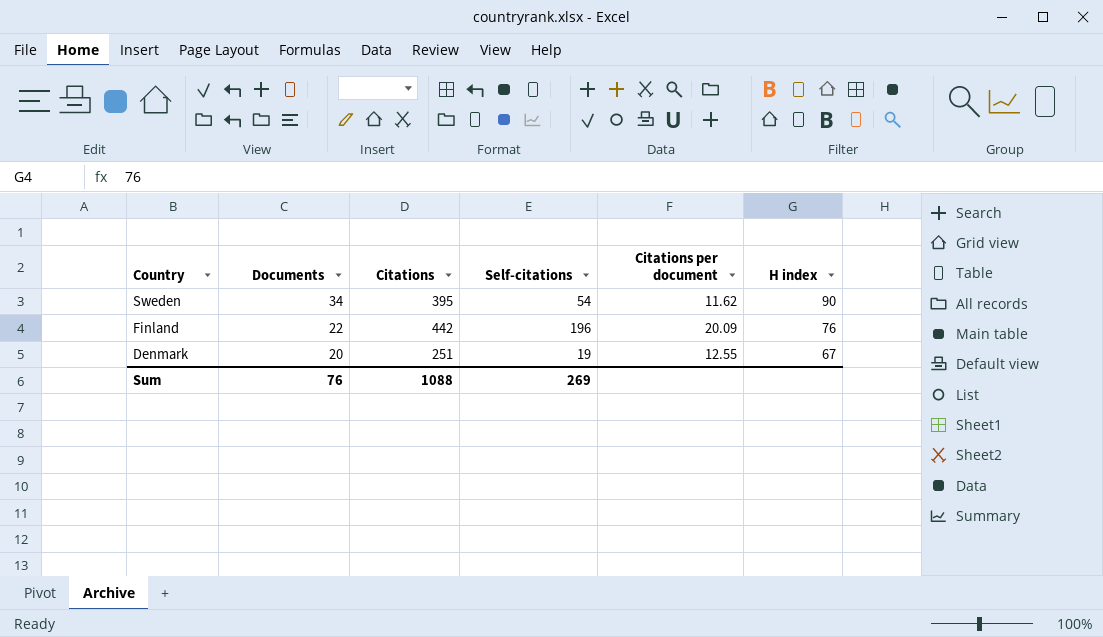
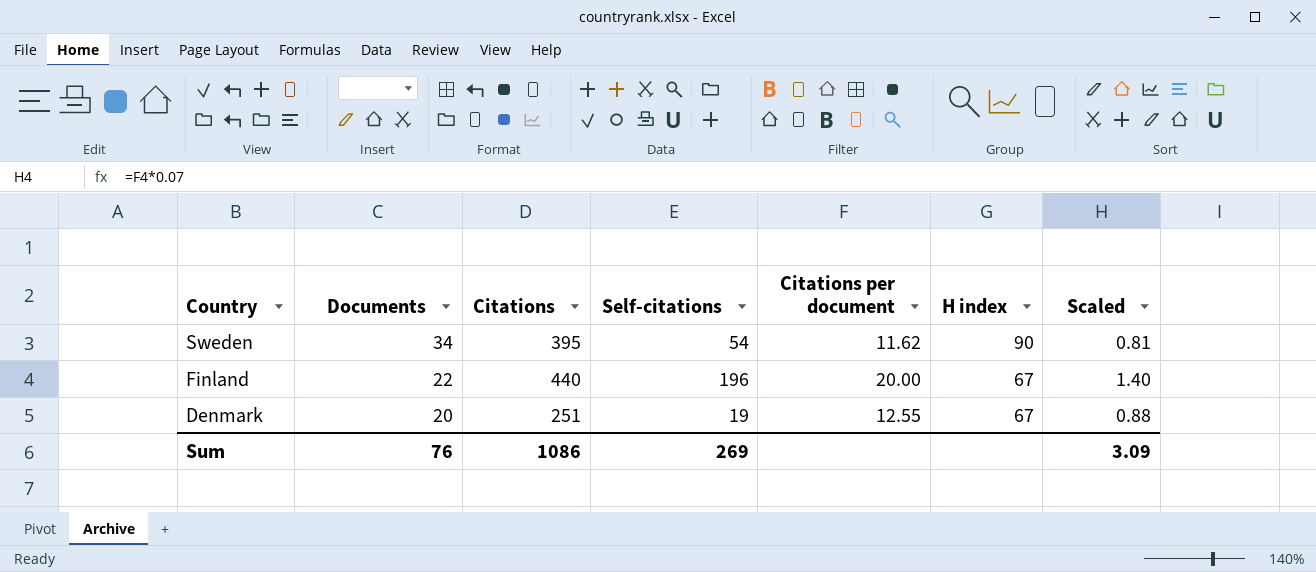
column Scaled | formula: none -> [Citations per document] * 0.07
Finland | Citations: 442 -> 440
Finland | Citations per document: 20.09 -> 20.00
Finland | H index: 76 -> 67
Sum | Citations: 1088 -> 1086

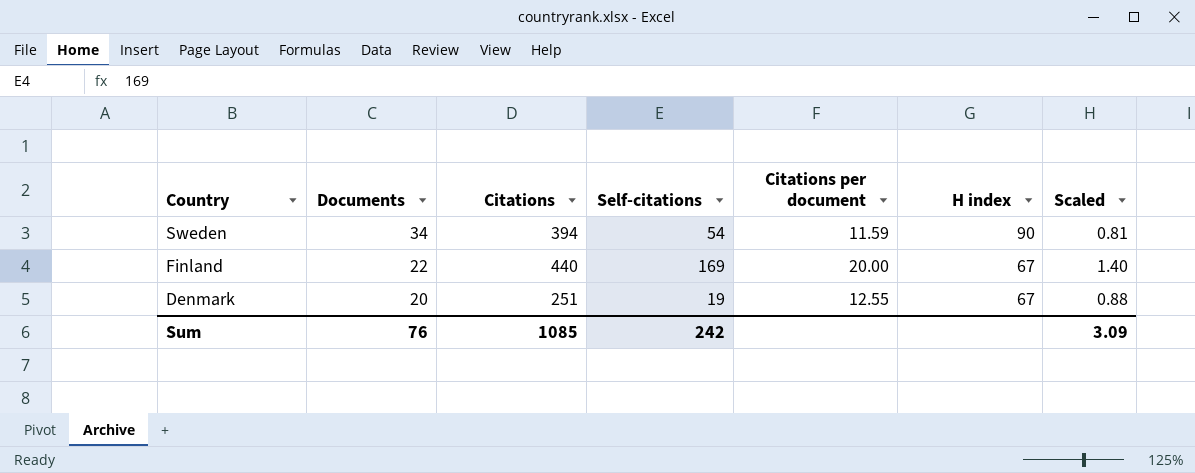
Sweden | Citations: 395 -> 394
Sweden | Citations per document: 11.62 -> 11.59
Finland | Self-citations: 196 -> 169
Sum | Citations: 1086 -> 1085
Sum | Self-citations: 269 -> 242

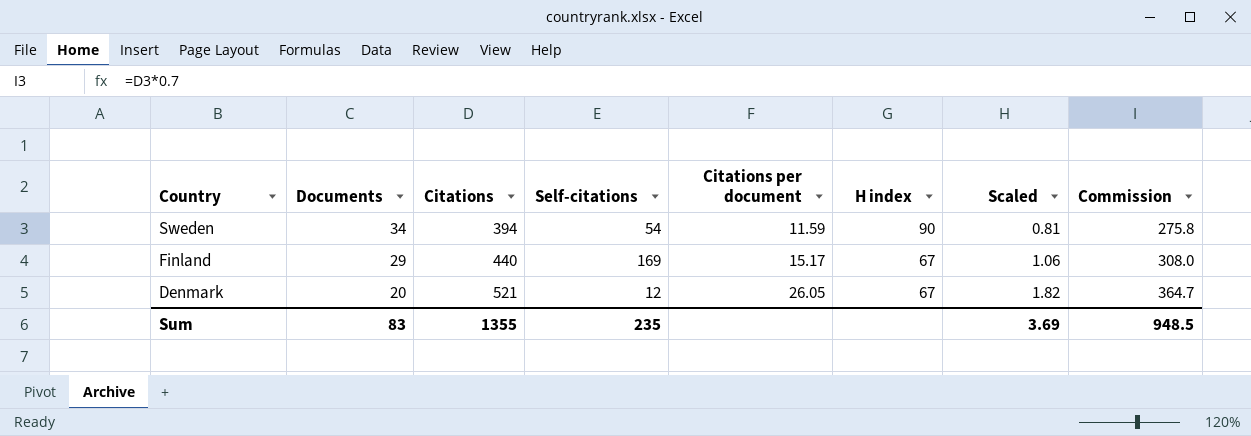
column Commission | formula: none -> [Citations] * 0.7
Finland | Documents: 22 -> 29
Finland | Citations per document: 20.00 -> 15.17
Finland | Scaled: 1.40 -> 1.06
Denmark | Citations: 251 -> 521
Denmark | Self-citations: 19 -> 12
Denmark | Citations per document: 12.55 -> 26.05
Denmark | Scaled: 0.88 -> 1.82
Sum | Documents: 76 -> 83
Sum | Citations: 1085 -> 1355
Sum | Self-citations: 242 -> 235
Sum | Scaled: 3.09 -> 3.69

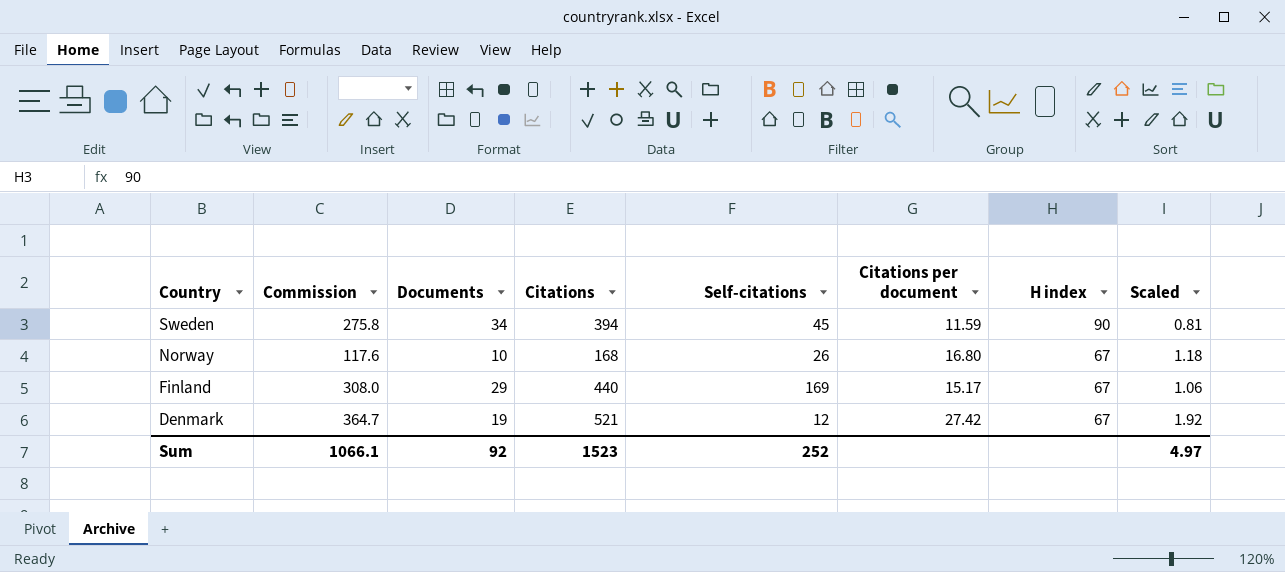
column Commission | position: 8 -> 2
Sweden | Self-citations: 54 -> 45
row Norway: none -> 117.6 | 10 | 168 | 26 | 16.80 | 67 | 1.18
Denmark | Documents: 20 -> 19
Denmark | Citations per document: 26.05 -> 27.42
Denmark | Scaled: 1.82 -> 1.92
Sum | Commission: 948.5 -> 1066.1
Sum | Documents: 83 -> 92
Sum | Citations: 1355 -> 1523
Sum | Self-citations: 235 -> 252
Sum | Scaled: 3.69 -> 4.97

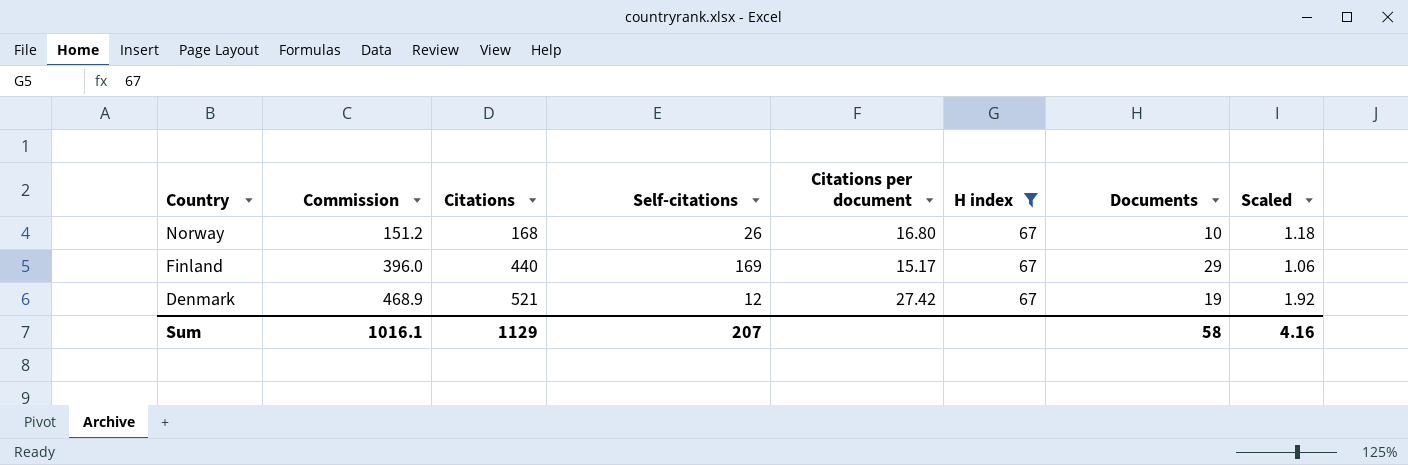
filter: none -> H index = 67
column Commission | formula: [Citations] * 0.7 -> [Citations] * 0.9
column Documents | position: 3 -> 7
Sum | Commission: 1066.1 -> 1016.1
Sum | Citations: 1523 -> 1129
Sum | Self-citations: 252 -> 207
Sum | Documents: 92 -> 58
Sum | Scaled: 4.97 -> 4.16

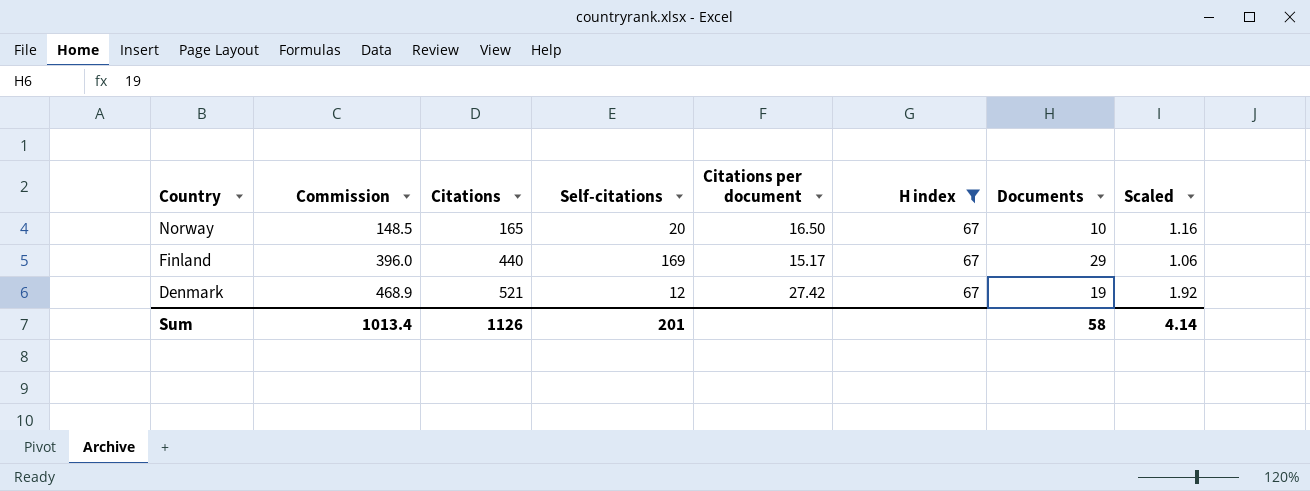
Norway | Commission: 151.2 -> 148.5
Norway | Citations: 168 -> 165
Norway | Self-citations: 26 -> 20
Norway | Citations per document: 16.80 -> 16.50
Norway | Scaled: 1.18 -> 1.16
Sum | Commission: 1016.1 -> 1013.4
Sum | Citations: 1129 -> 1126
Sum | Self-citations: 207 -> 201
Sum | Scaled: 4.16 -> 4.14

